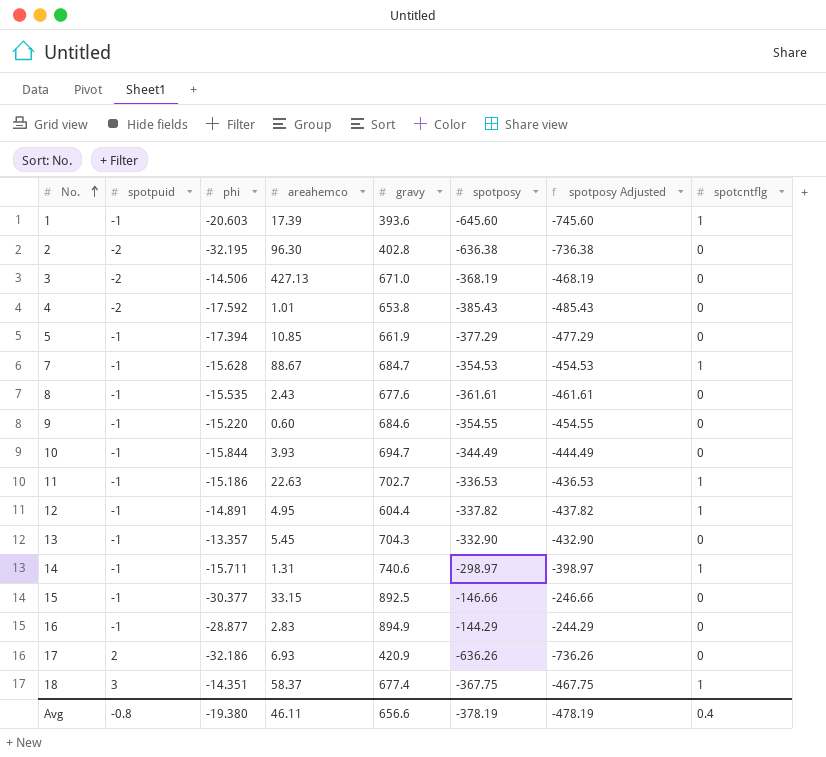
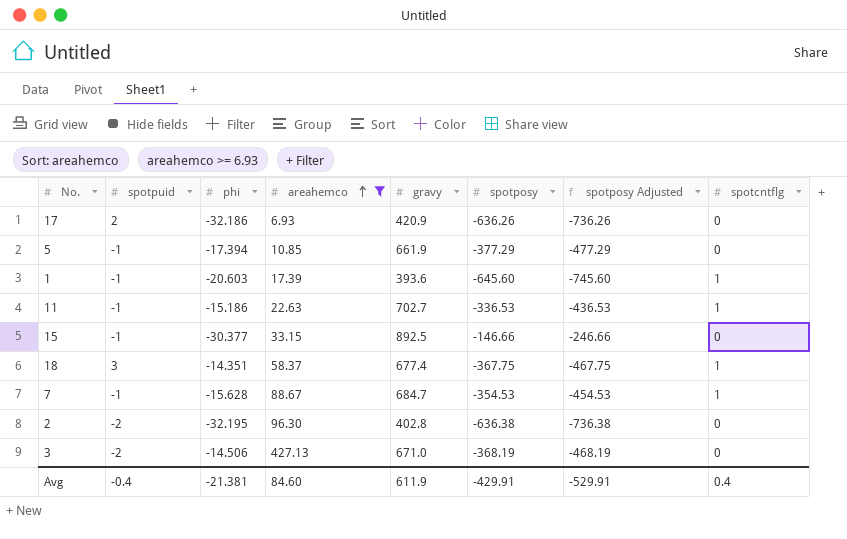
filter: none -> areahemco >= 6.93
row order: No. ascending -> areahemco ascending
Avg | spotpuid: -0.8 -> -0.4
Avg | phi: -19.380 -> -21.381
Avg | areahemco: 46.11 -> 84.60
Avg | gravy: 656.6 -> 611.9
Avg | spotposy: -378.19 -> -429.91
Avg | spotposy Adjusted: -478.19 -> -529.91

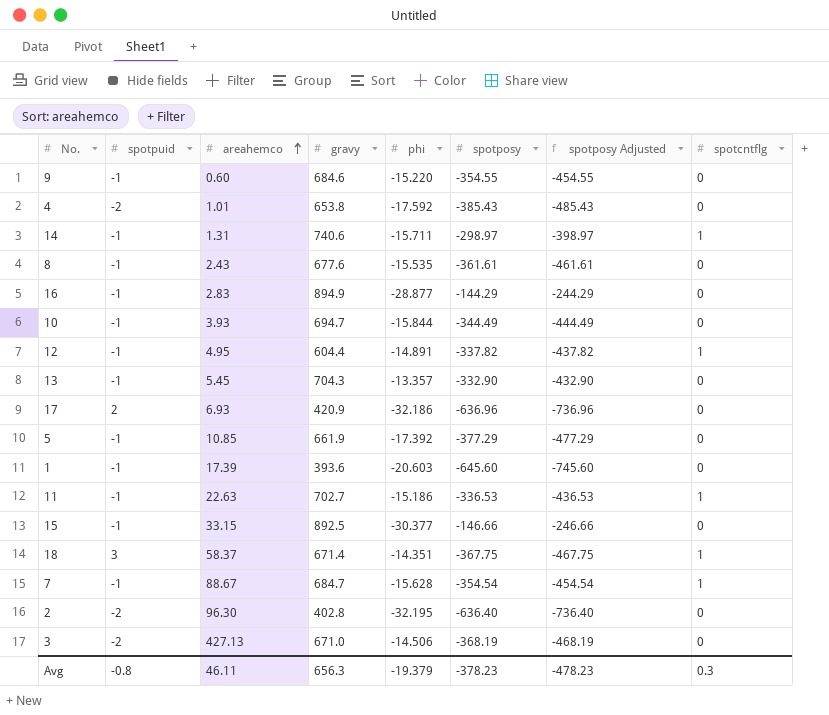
filter: areahemco >= 6.93 -> none
column phi | position: 3 -> 5
17 | spotposy: -636.26 -> -636.96
17 | spotposy Adjusted: -736.26 -> -736.96
5 | phi: -17.394 -> -17.392
1 | spotcntflg: 1 -> 0
18 | gravy: 677.4 -> 671.4
7 | spotposy: -354.53 -> -354.54
7 | spotposy Adjusted: -454.53 -> -454.54
2 | spotposy: -636.38 -> -636.40
2 | spotposy Adjusted: -736.38 -> -736.40
Avg | spotpuid: -0.4 -> -0.8
Avg | areahemco: 84.60 -> 46.11
Avg | gravy: 611.9 -> 656.3
Avg | phi: -21.381 -> -19.379
Avg | spotposy: -429.91 -> -378.23
Avg | spotposy Adjusted: -529.91 -> -478.23
Avg | spotcntflg: 0.4 -> 0.3

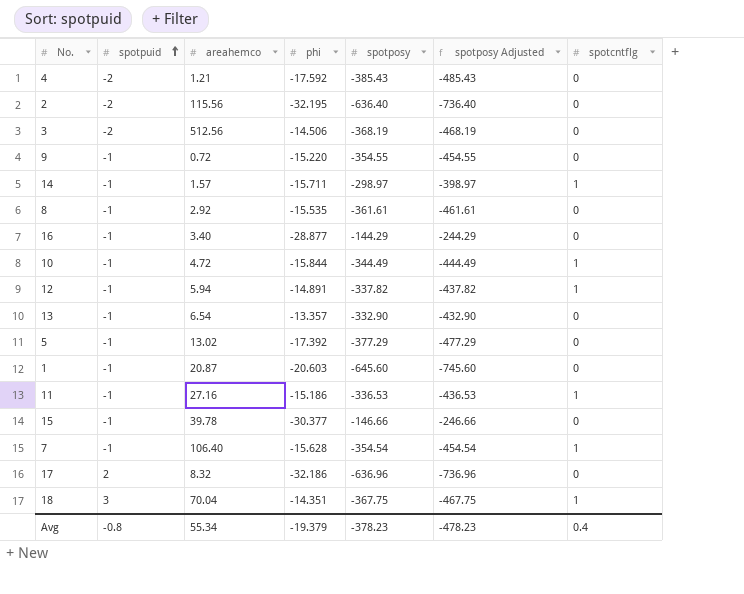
row order: areahemco ascending -> spotpuid ascending
column gravy | position: 4 -> none
4 | areahemco: 1.01 -> 1.21
2 | areahemco: 96.30 -> 115.56
3 | areahemco: 427.13 -> 512.56
9 | areahemco: 0.60 -> 0.72
14 | areahemco: 1.31 -> 1.57
8 | areahemco: 2.43 -> 2.92
16 | areahemco: 2.83 -> 3.40
10 | areahemco: 3.93 -> 4.72
10 | spotcntflg: 0 -> 1
12 | areahemco: 4.95 -> 5.94
13 | areahemco: 5.45 -> 6.54
5 | areahemco: 10.85 -> 13.02
1 | areahemco: 17.39 -> 20.87
11 | areahemco: 22.63 -> 27.16
15 | areahemco: 33.15 -> 39.78
7 | areahemco: 88.67 -> 106.40
17 | areahemco: 6.93 -> 8.32
18 | areahemco: 58.37 -> 70.04
Avg | areahemco: 46.11 -> 55.34
Avg | spotcntflg: 0.3 -> 0.4

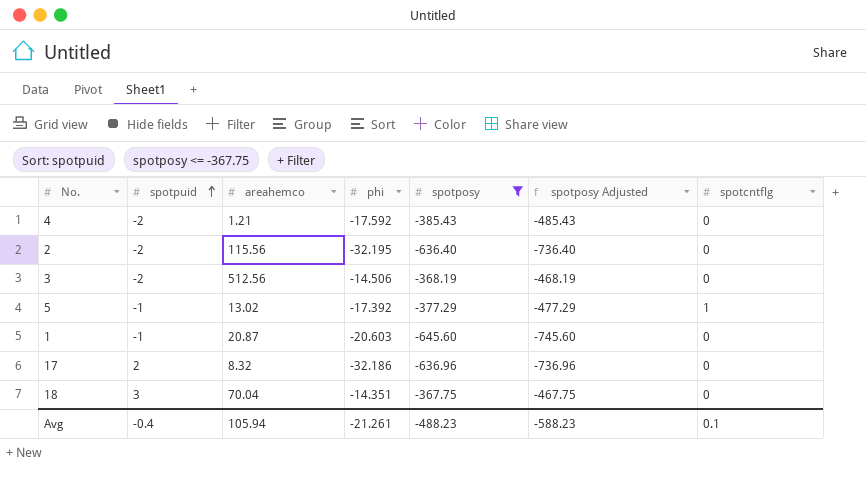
filter: none -> spotposy <= -367.75
5 | spotcntflg: 0 -> 1
18 | spotcntflg: 1 -> 0
Avg | spotpuid: -0.8 -> -0.4
Avg | areahemco: 55.34 -> 105.94
Avg | phi: -19.379 -> -21.261
Avg | spotposy: -378.23 -> -488.23
Avg | spotposy Adjusted: -478.23 -> -588.23
Avg | spotcntflg: 0.4 -> 0.1

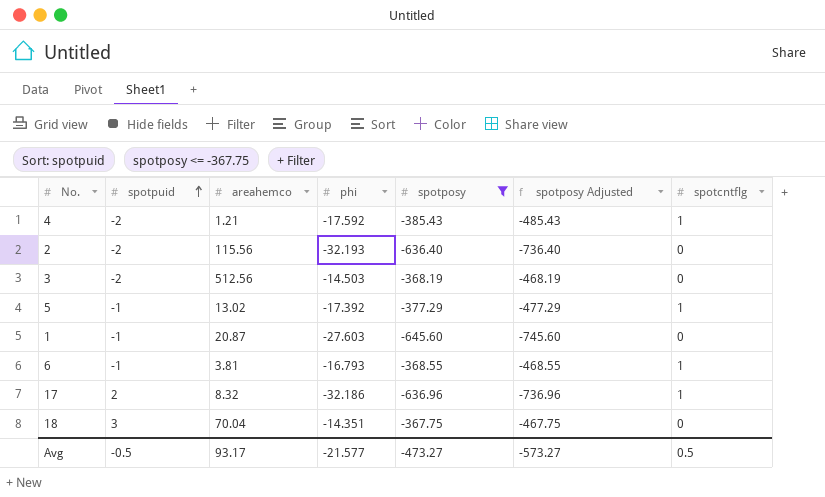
4 | spotcntflg: 0 -> 1
2 | phi: -32.195 -> -32.193
3 | phi: -14.506 -> -14.503
1 | phi: -20.603 -> -27.603
row 6: none -> -1 | 3.81 | -16.793 | -368.55 | -468.55 | 1
17 | spotcntflg: 0 -> 1
Avg | spotpuid: -0.4 -> -0.5
Avg | areahemco: 105.94 -> 93.17
Avg | phi: -21.261 -> -21.577
Avg | spotposy: -488.23 -> -473.27
Avg | spotposy Adjusted: -588.23 -> -573.27
Avg | spotcntflg: 0.1 -> 0.5

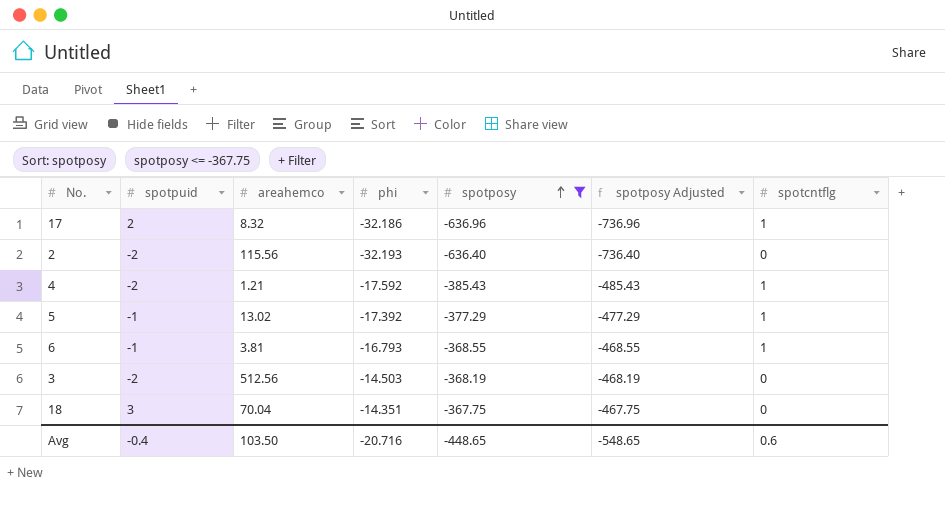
row order: spotpuid ascending -> spotposy ascending
row 1: -1 | 20.87 | -27.603 | -645.60 | -745.60 | 0 -> none
Avg | spotpuid: -0.5 -> -0.4
Avg | areahemco: 93.17 -> 103.50
Avg | phi: -21.577 -> -20.716
Avg | spotposy: -473.27 -> -448.65
Avg | spotposy Adjusted: -573.27 -> -548.65
Avg | spotcntflg: 0.5 -> 0.6

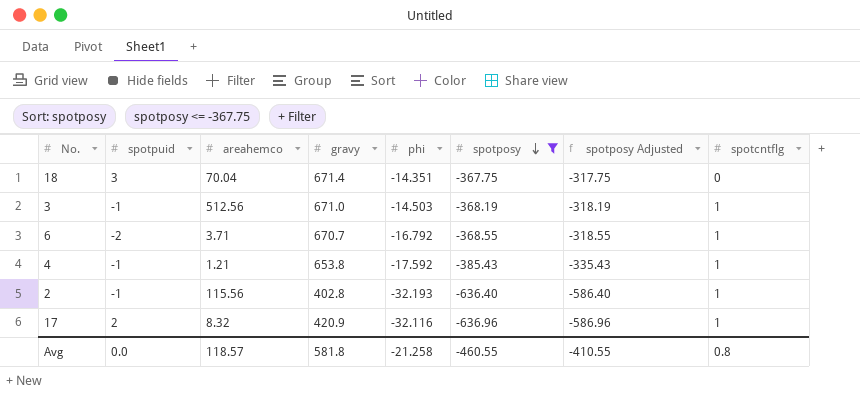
row order: spotposy ascending -> spotposy descending
column gravy | position: none -> 4
column spotposy Adjusted | formula: [spotposy] - 100 -> [spotposy] + 50
row 5: -1 | 13.02 | -17.392 | -377.29 | -477.29 | 1 -> none
3 | spotpuid: -2 -> -1
3 | spotcntflg: 0 -> 1
6 | spotpuid: -1 -> -2
6 | areahemco: 3.81 -> 3.71
6 | phi: -16.793 -> -16.792
4 | spotpuid: -2 -> -1
2 | spotpuid: -2 -> -1
2 | spotcntflg: 0 -> 1
17 | phi: -32.186 -> -32.116
Avg | spotpuid: -0.4 -> 0.0
Avg | areahemco: 103.50 -> 118.57
Avg | phi: -20.716 -> -21.258
Avg | spotposy: -448.65 -> -460.55
Avg | spotposy Adjusted: -548.65 -> -410.55
Avg | spotcntflg: 0.6 -> 0.8

